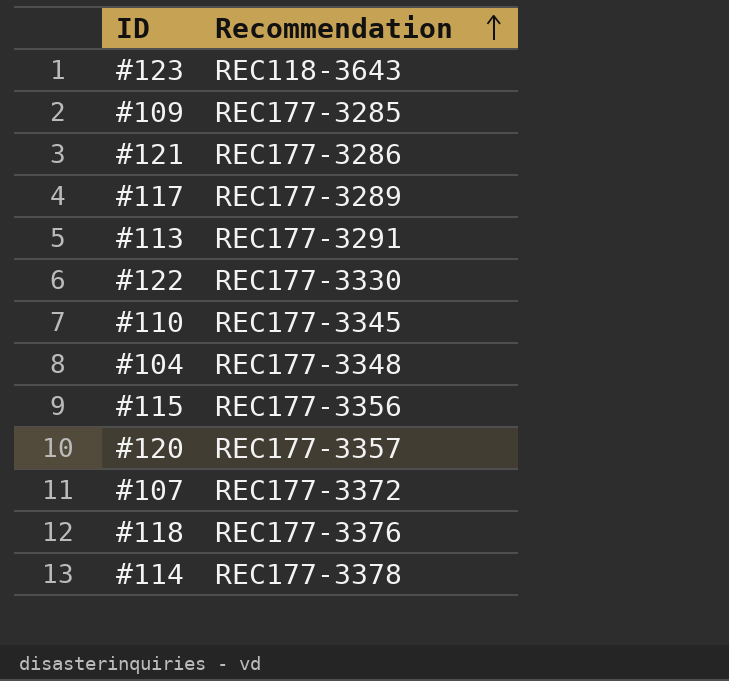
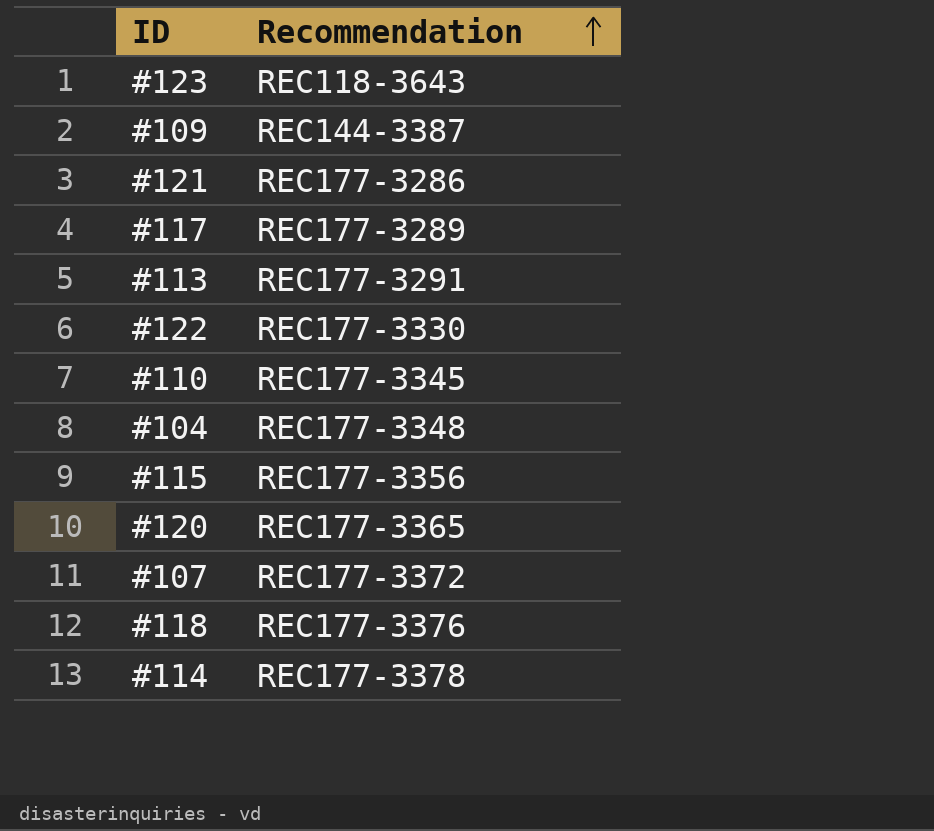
#109 | Recommendation: REC177-3285 -> REC144-3387
#120 | Recommendation: REC177-3357 -> REC177-3365

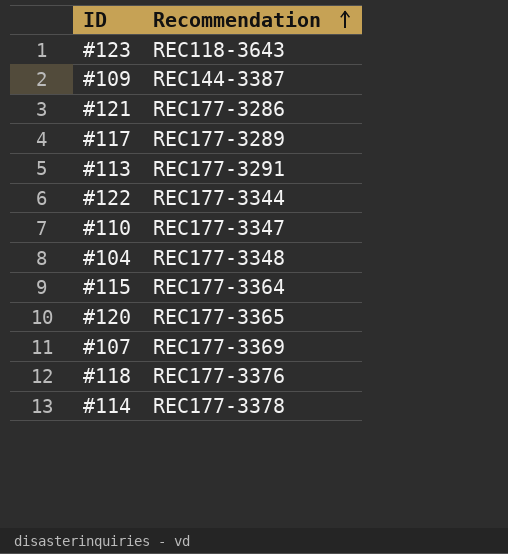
#122 | Recommendation: REC177-3330 -> REC177-3344
#110 | Recommendation: REC177-3345 -> REC177-3347
#115 | Recommendation: REC177-3356 -> REC177-3364
#107 | Recommendation: REC177-3372 -> REC177-3369

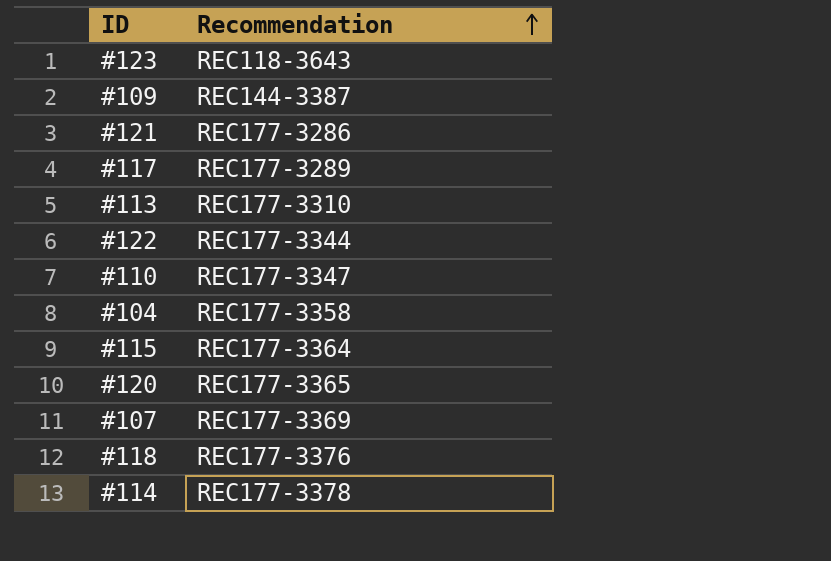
#113 | Recommendation: REC177-3291 -> REC177-3310
#104 | Recommendation: REC177-3348 -> REC177-3358

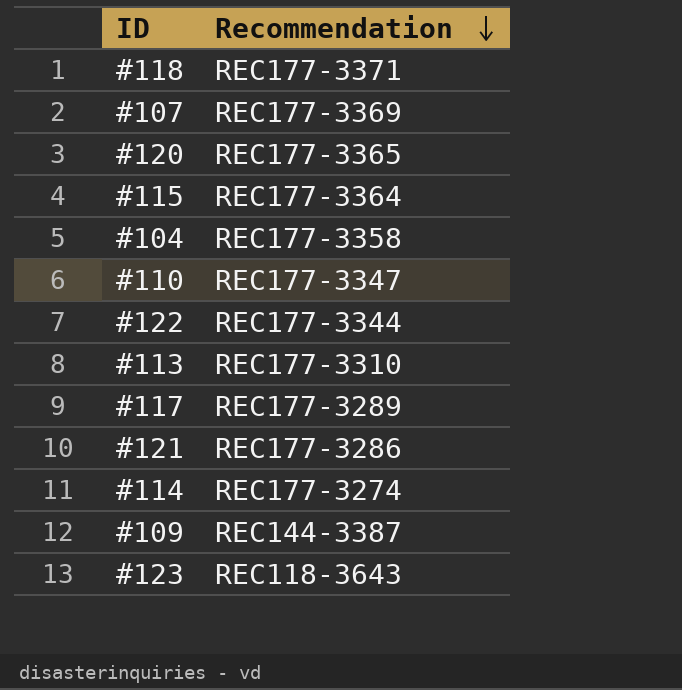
row order: Recommendation ascending -> Recommendation descending
#118 | Recommendation: REC177-3376 -> REC177-3371
#114 | Recommendation: REC177-3378 -> REC177-3274

